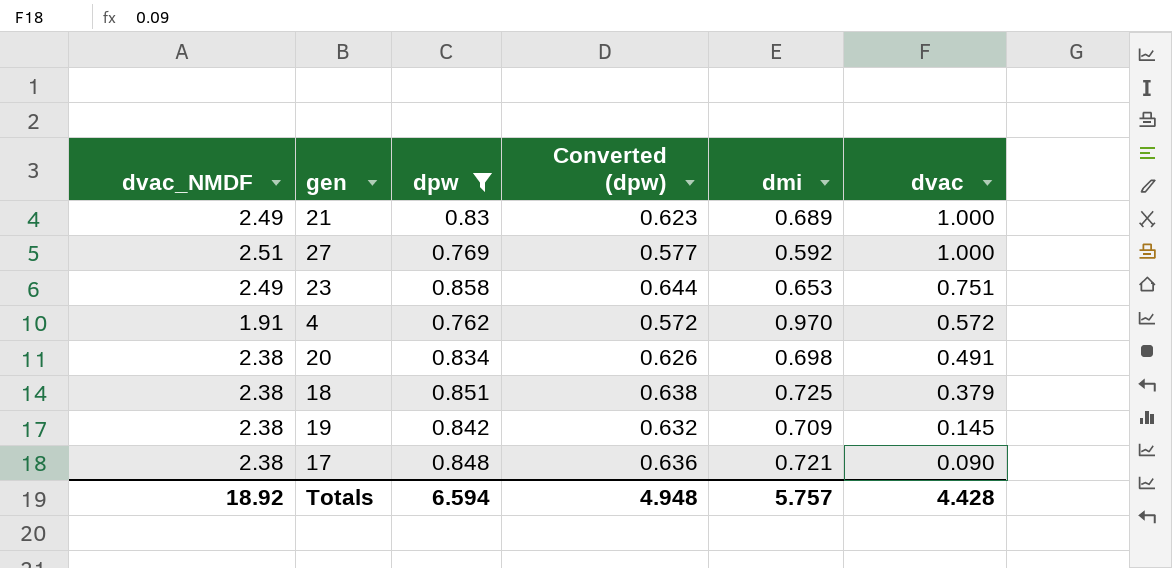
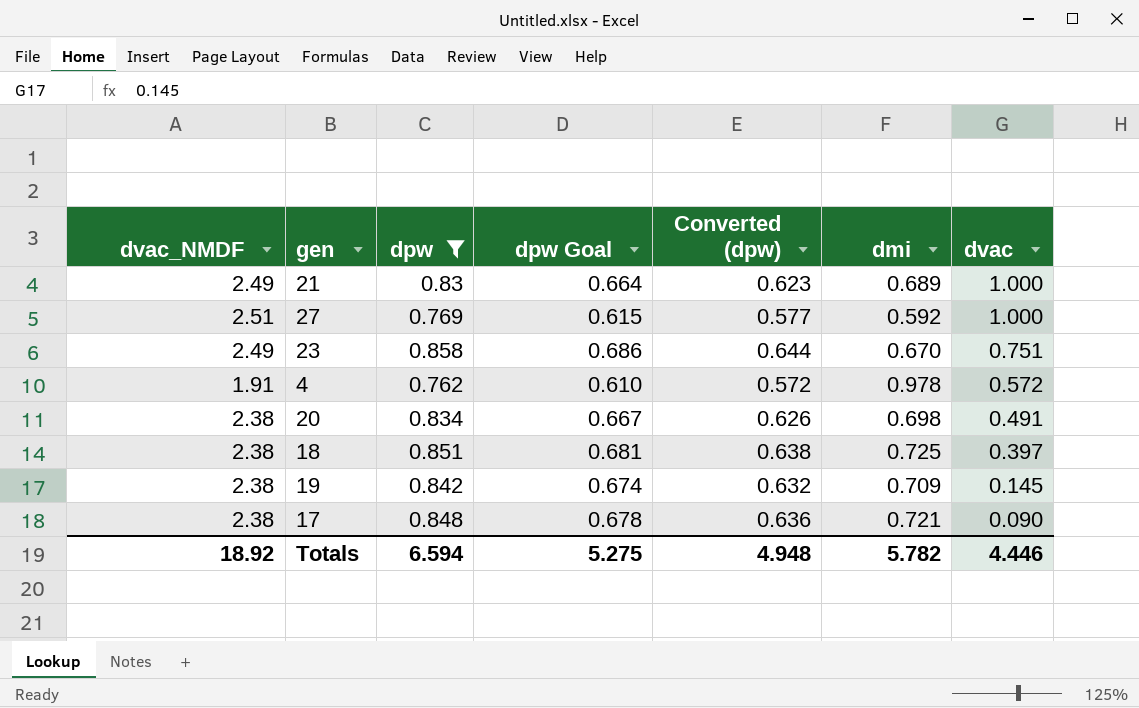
column dpw Goal | formula: none -> [dpw] * 0.8
23 | dmi: 0.653 -> 0.670
4 | dmi: 0.970 -> 0.978
18 | dvac: 0.379 -> 0.397
Totals | dmi: 5.757 -> 5.782
Totals | dvac: 4.428 -> 4.446

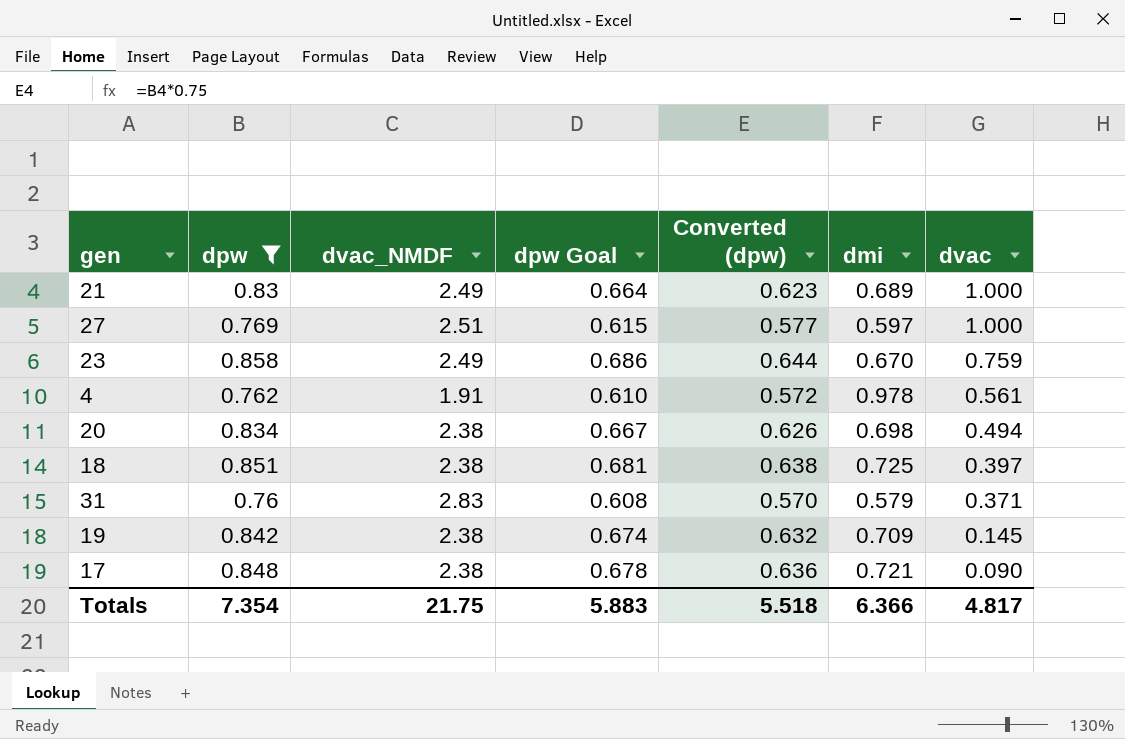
column dvac_NMDF | position: 1 -> 3
27 | dmi: 0.592 -> 0.597
23 | dvac: 0.751 -> 0.759
4 | dvac: 0.572 -> 0.561
20 | dvac: 0.491 -> 0.494
row 31: none -> 0.76 | 2.83 | 0.608 | 0.570 | 0.579 | 0.371
Totals | dpw: 6.594 -> 7.354
Totals | dvac_NMDF: 18.92 -> 21.75
Totals | dpw Goal: 5.275 -> 5.883
Totals | Converted (dpw): 4.948 -> 5.518
Totals | dmi: 5.782 -> 6.366
Totals | dvac: 4.446 -> 4.817

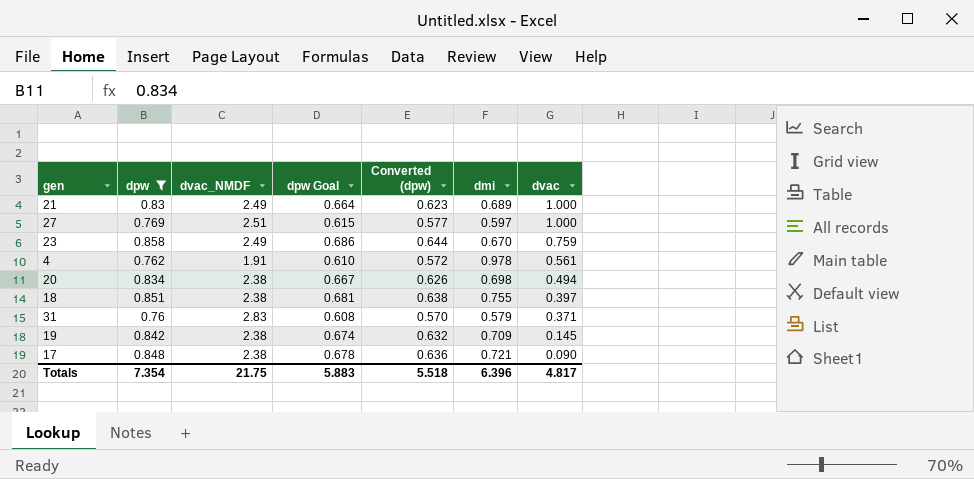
18 | dmi: 0.725 -> 0.755
Totals | dmi: 6.366 -> 6.396

